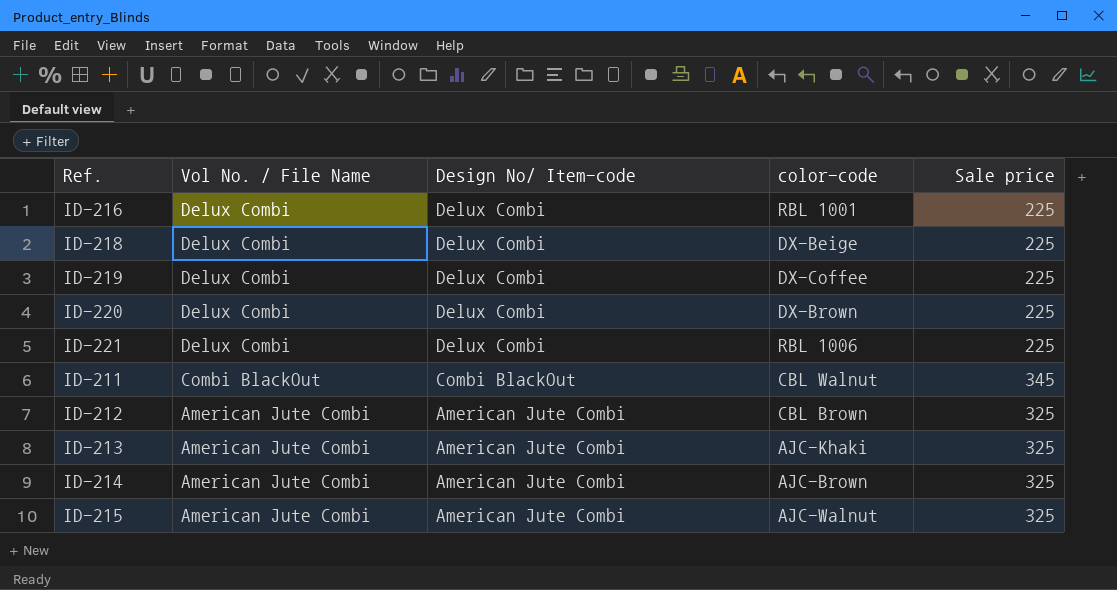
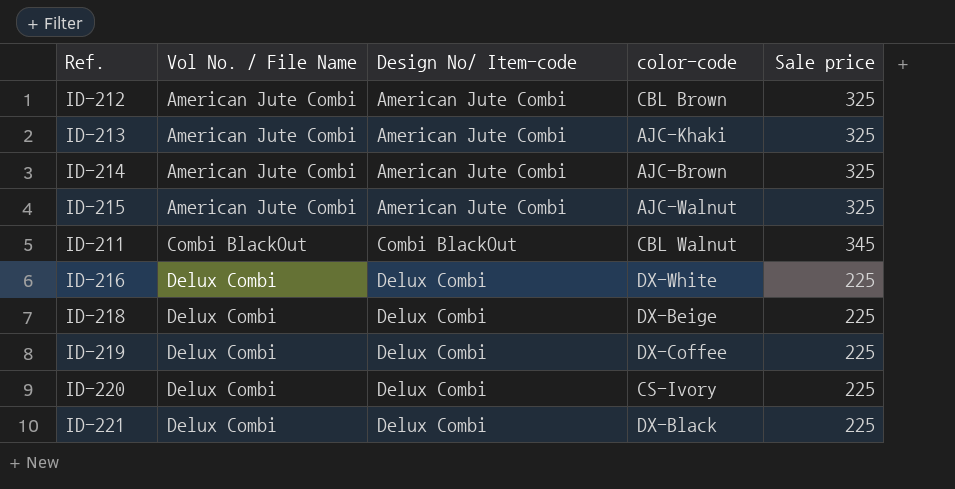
row order: Vol No. / File Name descending -> Vol No. / File Name ascending
ID-216 | color-code: RBL 1001 -> DX-White
ID-220 | color-code: DX-Brown -> CS-Ivory
ID-221 | color-code: RBL 1006 -> DX-Black

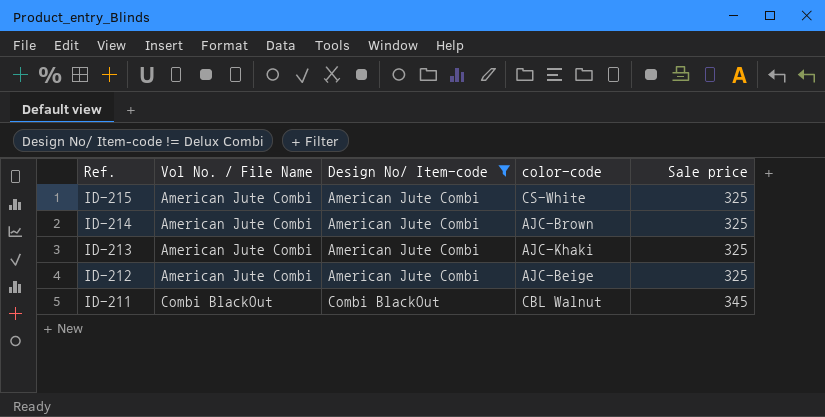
filter: none -> Design No/ Item-code != Delux Combi
row order: Vol No. / File Name ascending -> Ref. descending
ID-215 | color-code: AJC-Walnut -> CS-White
ID-212 | color-code: CBL Brown -> AJC-Beige

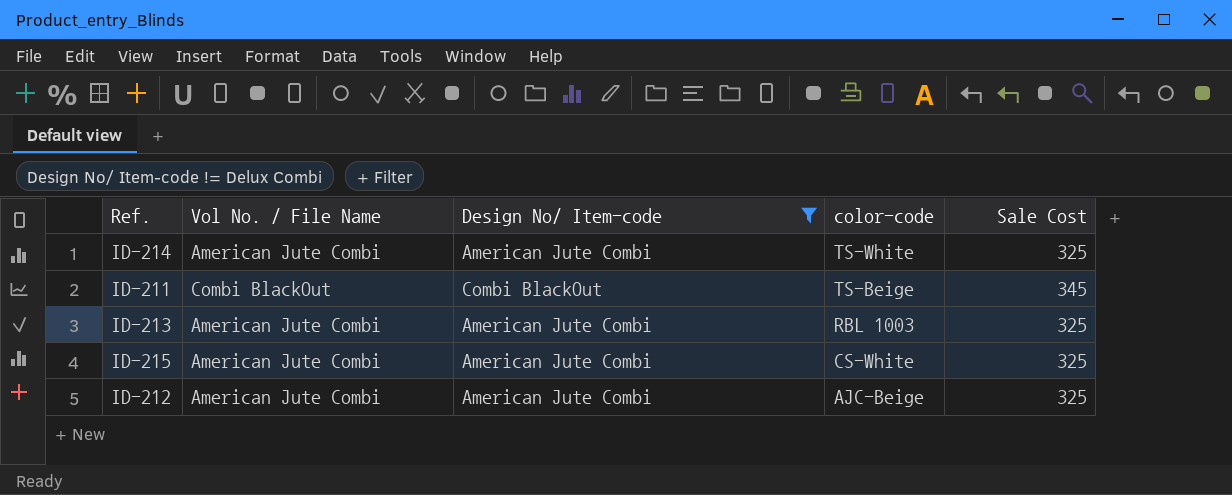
row order: Ref. descending -> color-code descending
column name: Sale price -> Sale Cost
ID-214 | color-code: AJC-Brown -> TS-White
ID-211 | color-code: CBL Walnut -> TS-Beige
ID-213 | color-code: AJC-Khaki -> RBL 1003

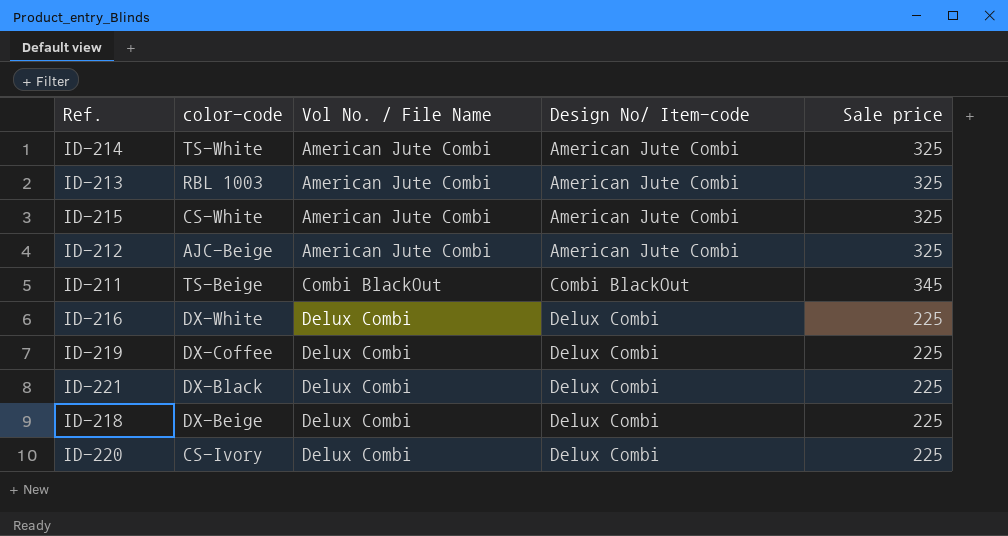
filter: Design No/ Item-code != Delux Combi -> none
row order: color-code descending -> Vol No. / File Name ascending
column color-code | position: 4 -> 2
column name: Sale Cost -> Sale price

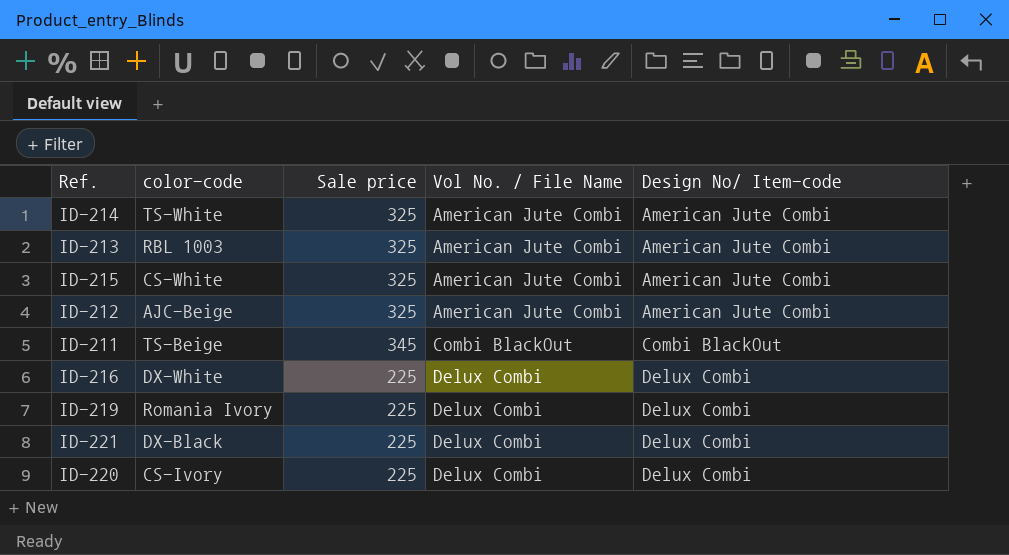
column Sale price | position: 5 -> 3
row ID-218: DX-Beige | Delux Combi | Delux Combi | 225 -> none
ID-219 | color-code: DX-Coffee -> Romania Ivory

